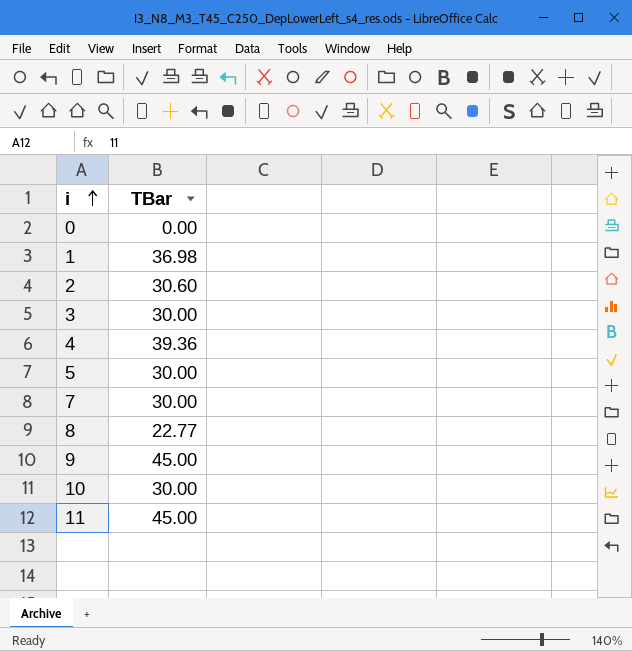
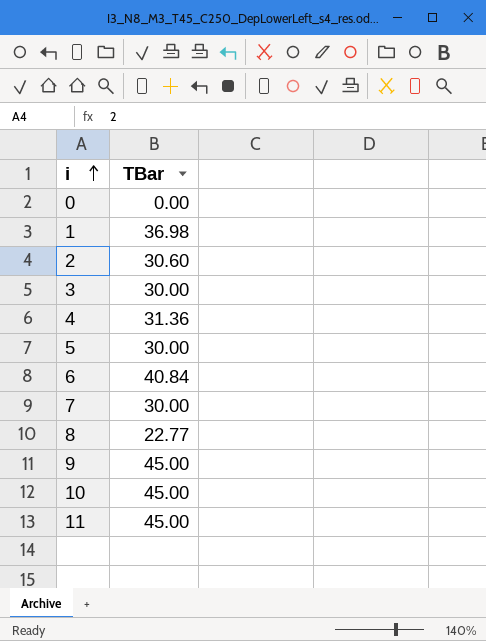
4 | TBar: 39.36 -> 31.36
row 6: none -> 40.84
10 | TBar: 30.00 -> 45.00

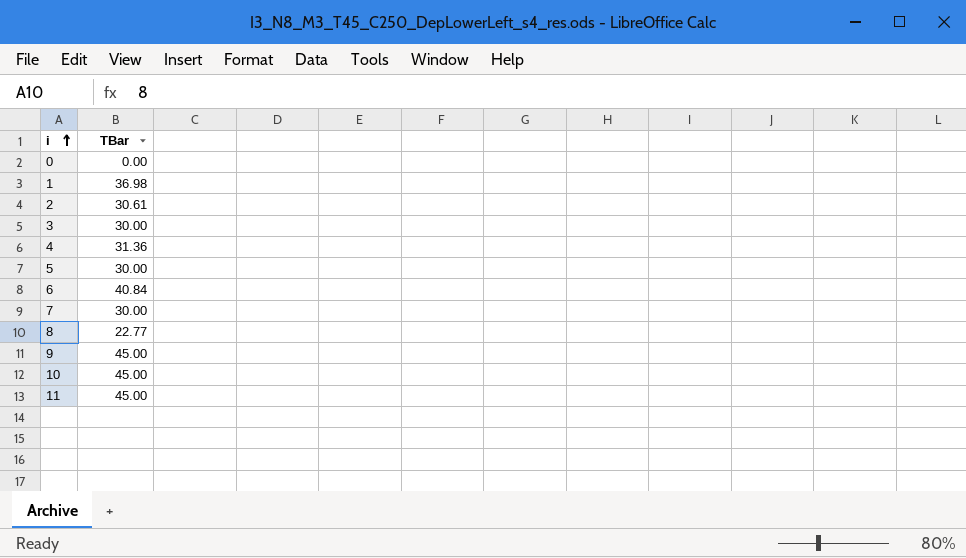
2 | TBar: 30.60 -> 30.61

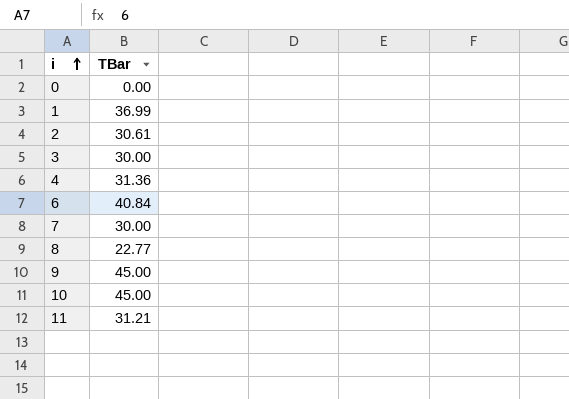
row 5: 30.00 -> none
1 | TBar: 36.98 -> 36.99
11 | TBar: 45.00 -> 31.21

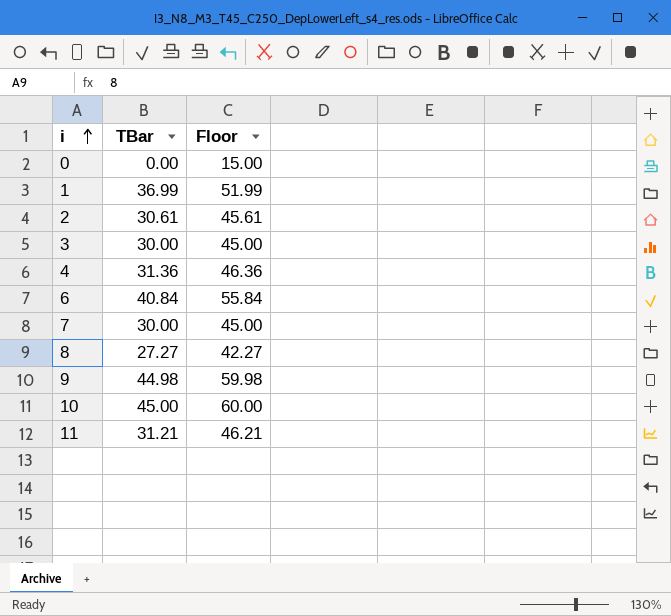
column Floor | formula: none -> [TBar] + 15
8 | TBar: 22.77 -> 27.27
9 | TBar: 45.00 -> 44.98

